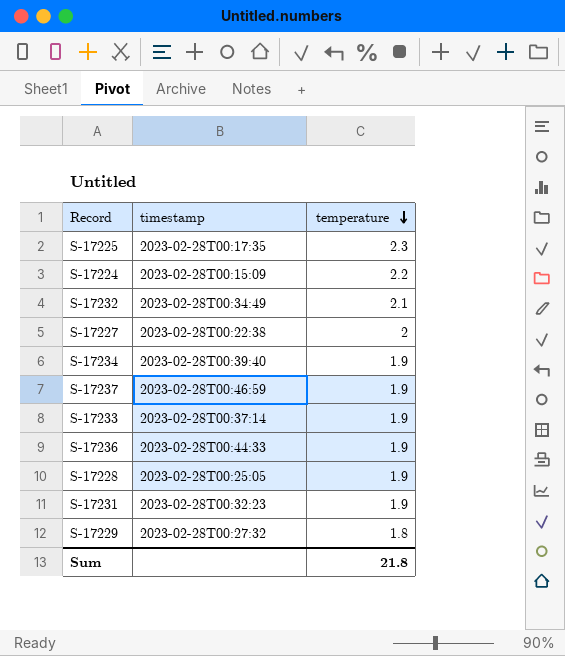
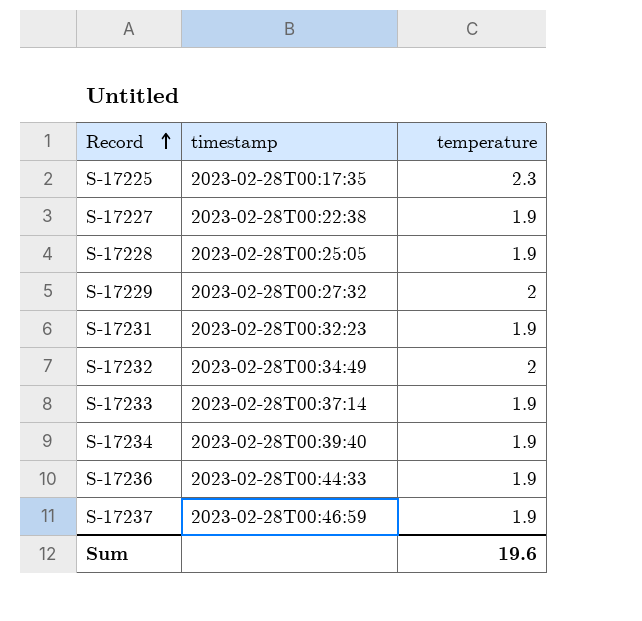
row order: temperature descending -> Record ascending
row S-17224: 2023-02-28T00:15:09 | 2.2 -> none
S-17227 | temperature: 2 -> 1.9
S-17229 | temperature: 1.8 -> 2
S-17232 | temperature: 2.1 -> 2
Sum | temperature: 21.8 -> 19.6

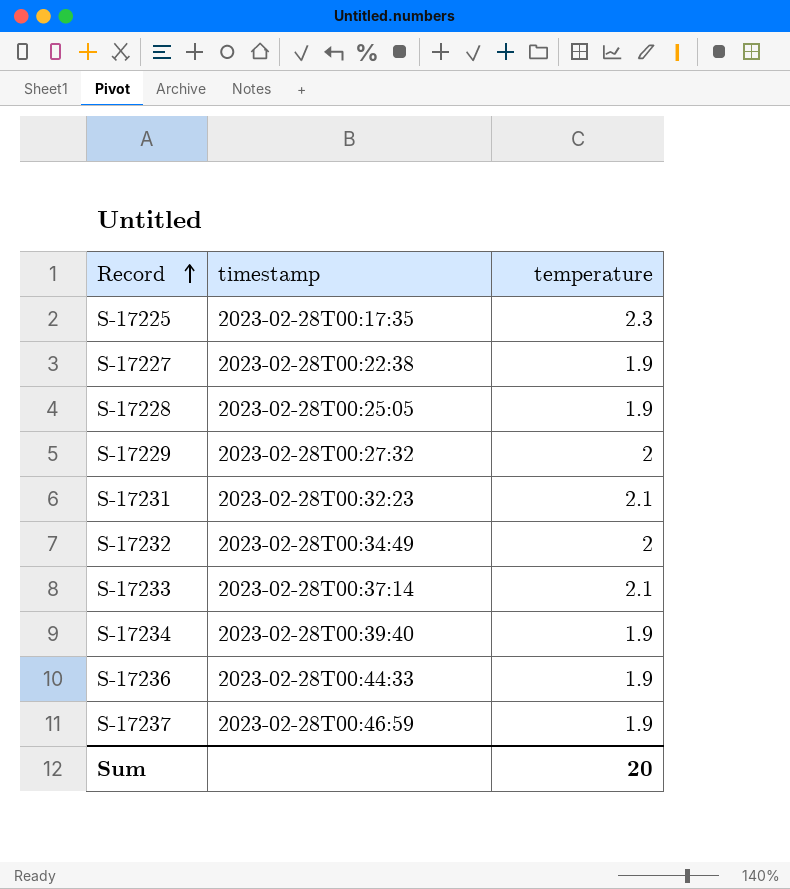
S-17231 | temperature: 1.9 -> 2.1
S-17233 | temperature: 1.9 -> 2.1
Sum | temperature: 19.6 -> 20

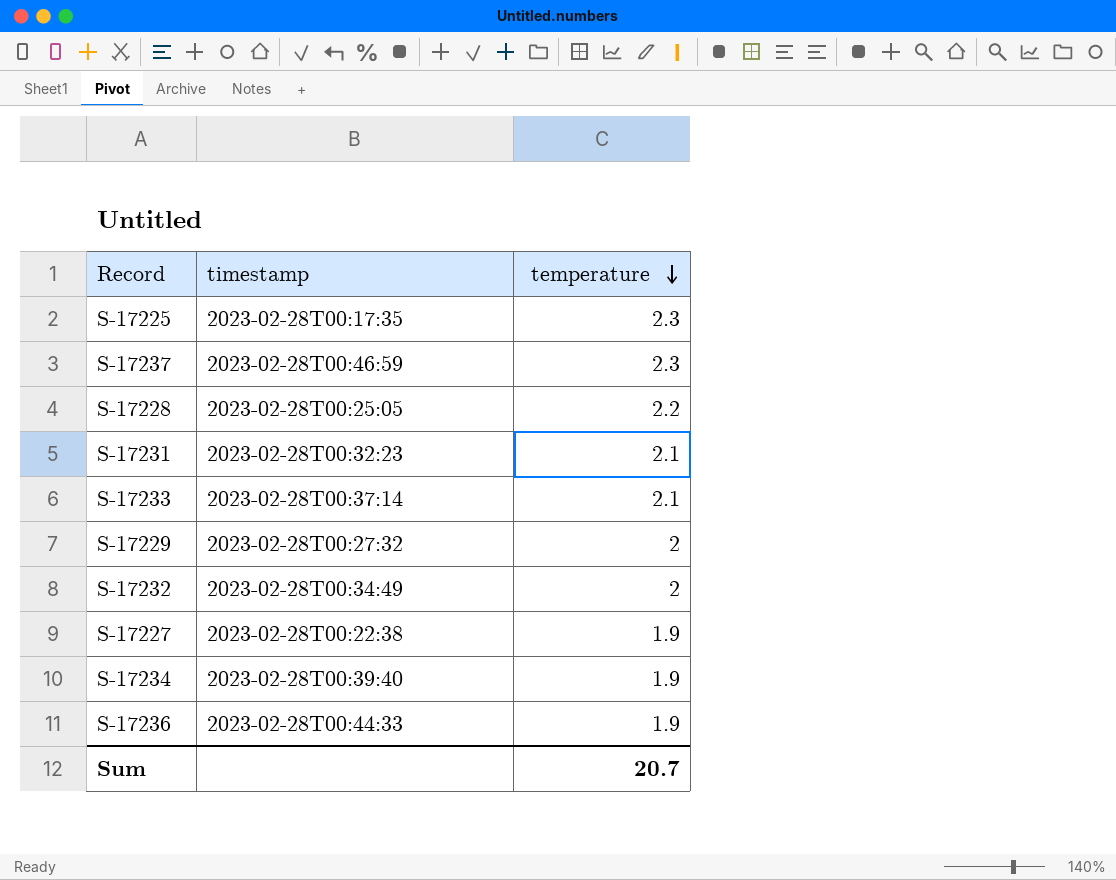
row order: Record ascending -> temperature descending
S-17237 | temperature: 1.9 -> 2.3
S-17228 | temperature: 1.9 -> 2.2
Sum | temperature: 20 -> 20.7

